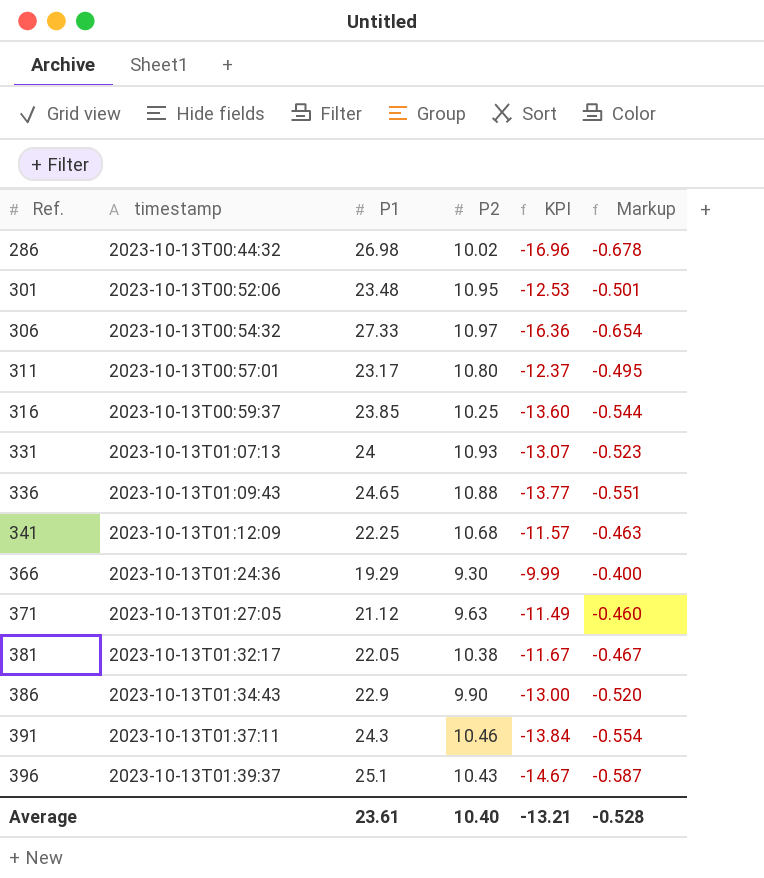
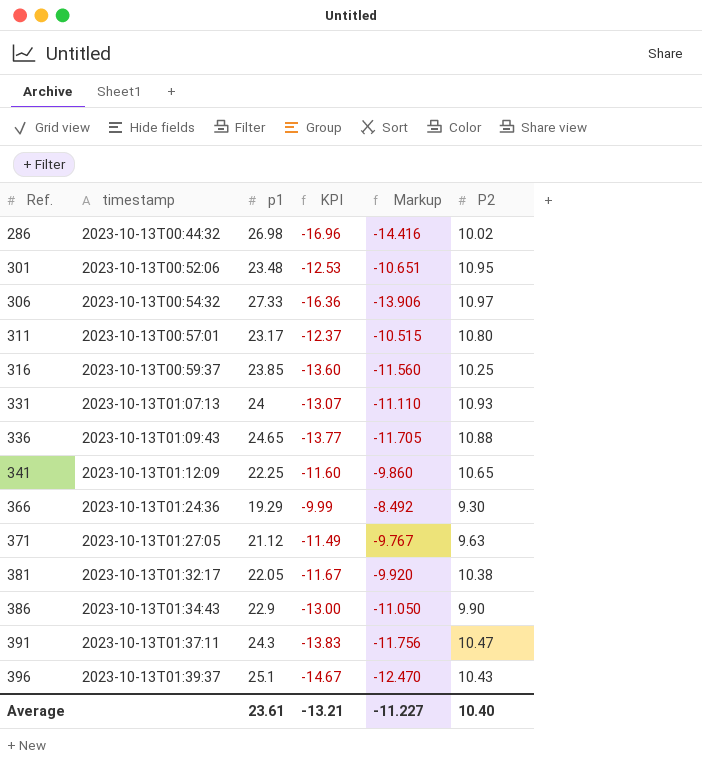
column name: P1 -> p1
column Markup | formula: [KPI] * 0.04 -> [KPI] * 0.85
column P2 | position: 4 -> 6
341 | KPI: -11.57 -> -11.60
341 | P2: 10.68 -> 10.65
391 | KPI: -13.84 -> -13.83
391 | P2: 10.46 -> 10.47
Average | Markup: -0.528 -> -11.227

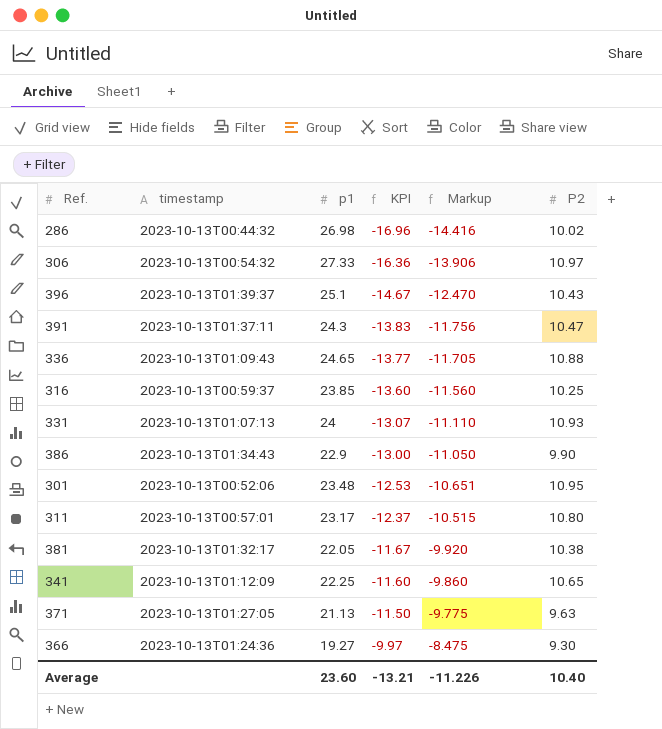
row order: Ref. ascending -> KPI ascending
371 | p1: 21.12 -> 21.13
371 | KPI: -11.49 -> -11.50
371 | Markup: -9.767 -> -9.775
366 | p1: 19.29 -> 19.27
366 | KPI: -9.99 -> -9.97
366 | Markup: -8.492 -> -8.475
Average | p1: 23.61 -> 23.60
Average | Markup: -11.227 -> -11.226

